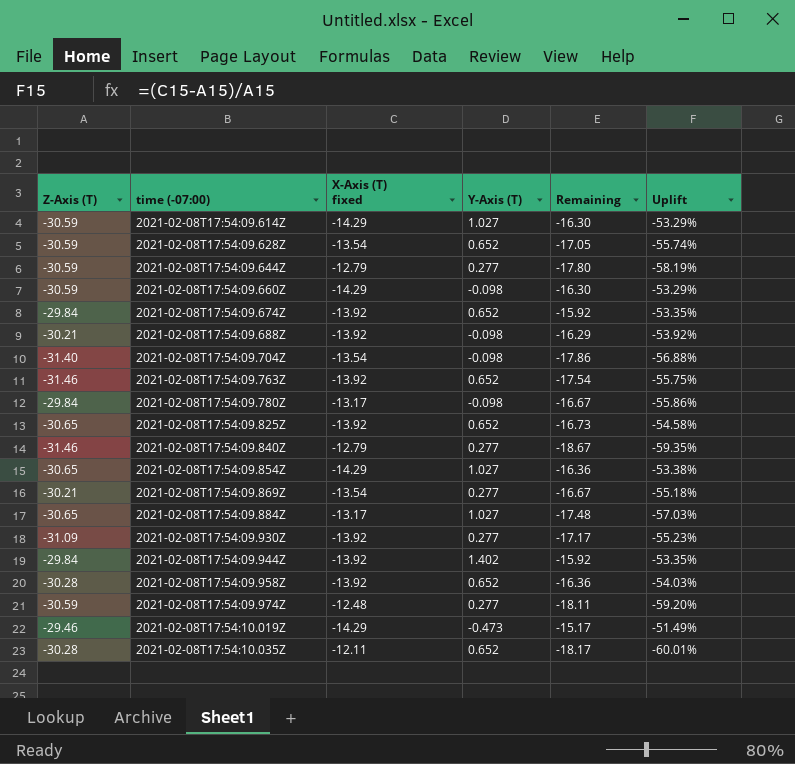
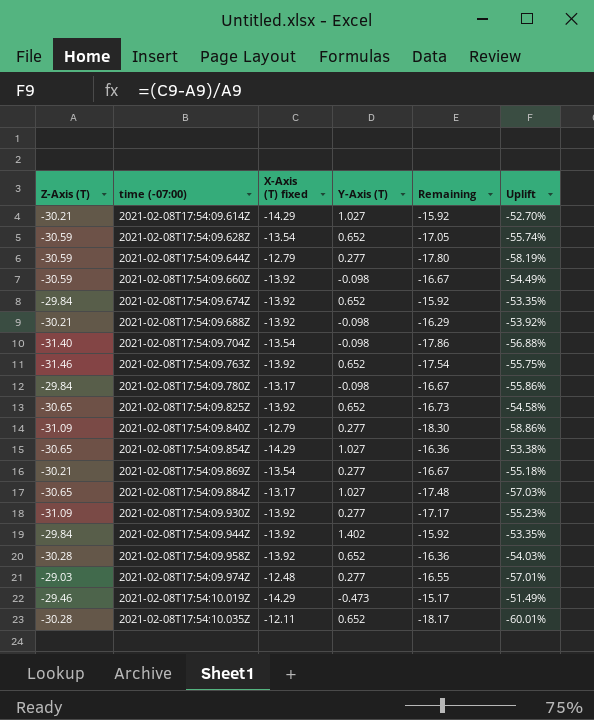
2021-02-08T17:54:09.614Z | Z-Axis (T): -30.59 -> -30.21
2021-02-08T17:54:09.614Z | Remaining: -16.30 -> -15.92
2021-02-08T17:54:09.614Z | Uplift: -53.29% -> -52.70%
2021-02-08T17:54:09.660Z | X-Axis (T) fixed: -14.29 -> -13.92
2021-02-08T17:54:09.660Z | Remaining: -16.30 -> -16.67
2021-02-08T17:54:09.660Z | Uplift: -53.29% -> -54.49%
2021-02-08T17:54:09.840Z | Z-Axis (T): -31.46 -> -31.09
2021-02-08T17:54:09.840Z | Remaining: -18.67 -> -18.30
2021-02-08T17:54:09.840Z | Uplift: -59.35% -> -58.86%
2021-02-08T17:54:09.974Z | Z-Axis (T): -30.59 -> -29.03
2021-02-08T17:54:09.974Z | Remaining: -18.11 -> -16.55
2021-02-08T17:54:09.974Z | Uplift: -59.20% -> -57.01%

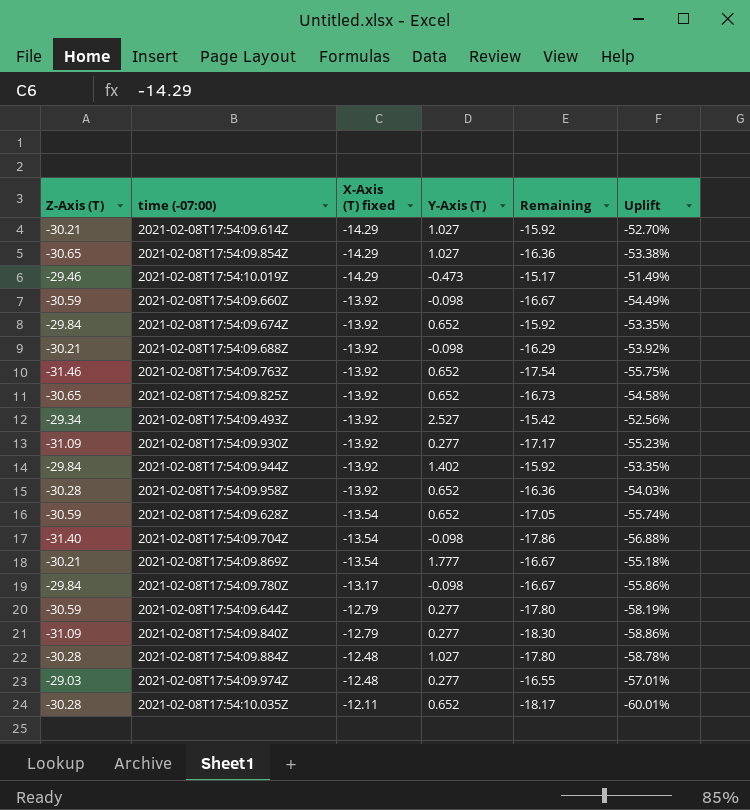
row order: time (-07:00) ascending -> X-Axis (T) fixed ascending
row 2021-02-08T17:54:09.493Z: none -> -29.34 | -13.92 | 2.527 | -15.42 | -52.56%
2021-02-08T17:54:09.869Z | Y-Axis (T): 0.277 -> 1.777
2021-02-08T17:54:09.884Z | Z-Axis (T): -30.65 -> -30.28
2021-02-08T17:54:09.884Z | X-Axis (T) fixed: -13.17 -> -12.48
2021-02-08T17:54:09.884Z | Remaining: -17.48 -> -17.80
2021-02-08T17:54:09.884Z | Uplift: -57.03% -> -58.78%

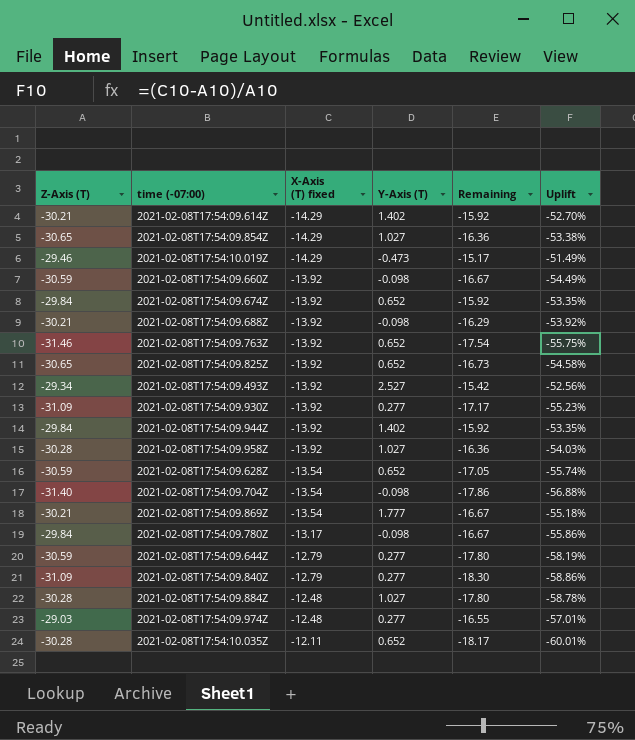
2021-02-08T17:54:09.614Z | Y-Axis (T): 1.027 -> 1.402
2021-02-08T17:54:09.958Z | Y-Axis (T): 0.652 -> 1.027

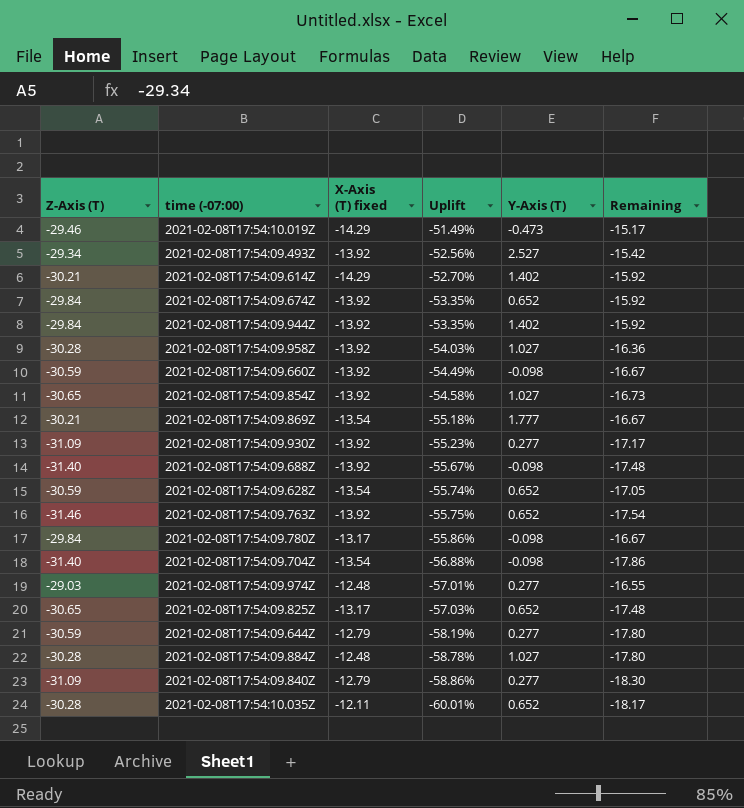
row order: X-Axis (T) fixed ascending -> Uplift descending
column Uplift | position: 6 -> 4
2021-02-08T17:54:09.854Z | X-Axis (T) fixed: -14.29 -> -13.92
2021-02-08T17:54:09.854Z | Uplift: -53.38% -> -54.58%
2021-02-08T17:54:09.854Z | Remaining: -16.36 -> -16.73
2021-02-08T17:54:09.688Z | Z-Axis (T): -30.21 -> -31.40
2021-02-08T17:54:09.688Z | Uplift: -53.92% -> -55.67%
2021-02-08T17:54:09.688Z | Remaining: -16.29 -> -17.48
2021-02-08T17:54:09.825Z | X-Axis (T) fixed: -13.92 -> -13.17
2021-02-08T17:54:09.825Z | Uplift: -54.58% -> -57.03%
2021-02-08T17:54:09.825Z | Remaining: -16.73 -> -17.48

